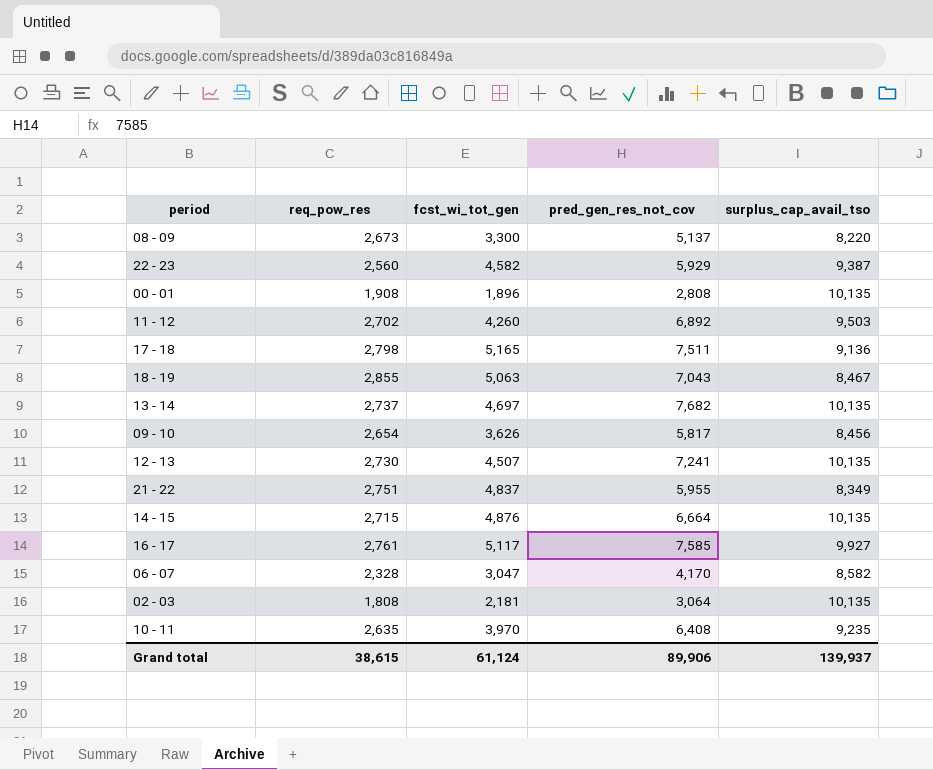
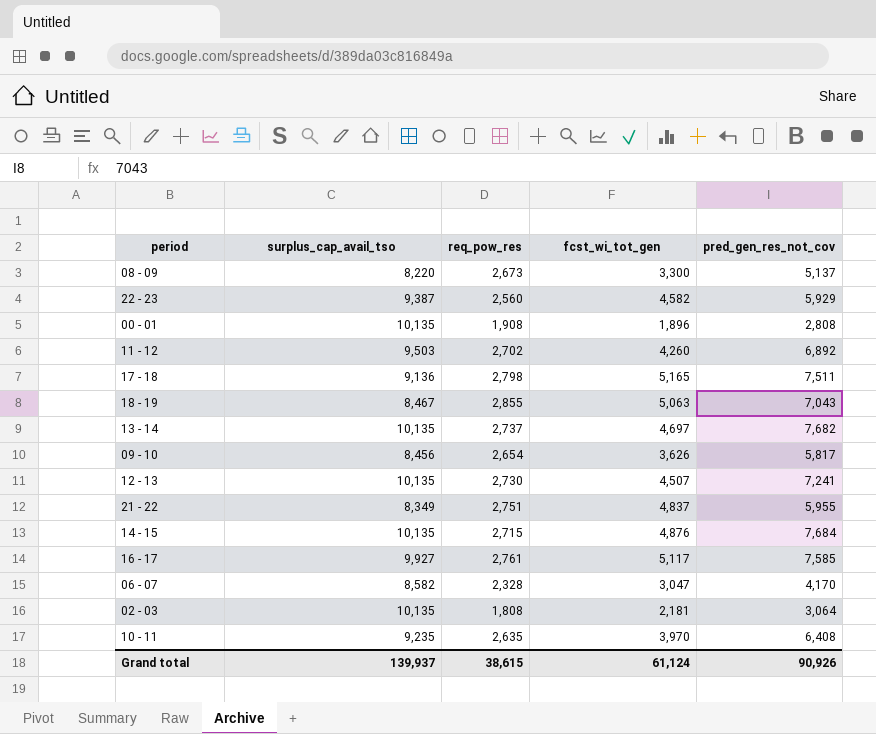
column surplus_cap_avail_tso | position: 5 -> 2
14 - 15 | pred_gen_res_not_cov: 6,664 -> 7,684
Grand total | pred_gen_res_not_cov: 89,906 -> 90,926

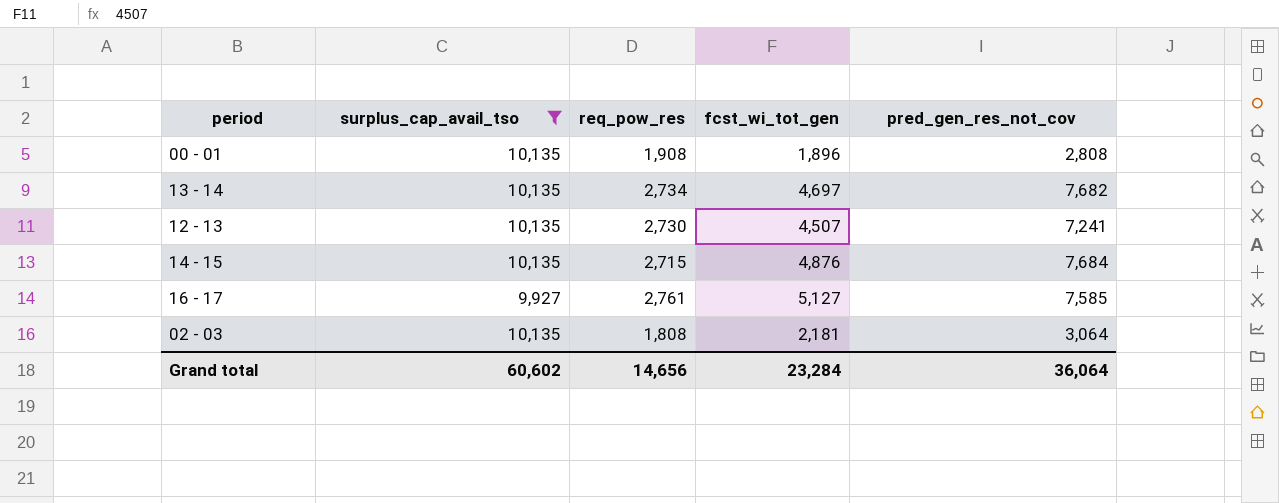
filter: none -> surplus_cap_avail_tso >= 9,927
13 - 14 | req_pow_res: 2,737 -> 2,734
16 - 17 | fcst_wi_tot_gen: 5,117 -> 5,127
Grand total | surplus_cap_avail_tso: 139,937 -> 60,602
Grand total | req_pow_res: 38,615 -> 14,656
Grand total | fcst_wi_tot_gen: 61,124 -> 23,284
Grand total | pred_gen_res_not_cov: 90,926 -> 36,064

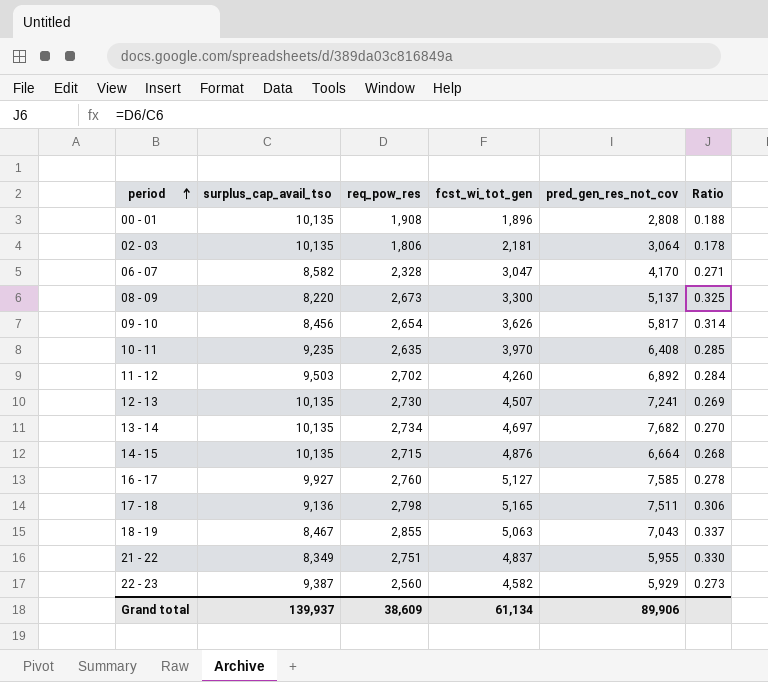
filter: surplus_cap_avail_tso >= 9,927 -> none
row order: none -> period ascending
column Ratio | formula: none -> [req_pow_res] / [surplus_cap_avail_tso]
02 - 03 | req_pow_res: 1,808 -> 1,806
14 - 15 | pred_gen_res_not_cov: 7,684 -> 6,664
16 - 17 | req_pow_res: 2,761 -> 2,760
Grand total | surplus_cap_avail_tso: 60,602 -> 139,937
Grand total | req_pow_res: 14,656 -> 38,609
Grand total | fcst_wi_tot_gen: 23,284 -> 61,134
Grand total | pred_gen_res_not_cov: 36,064 -> 89,906

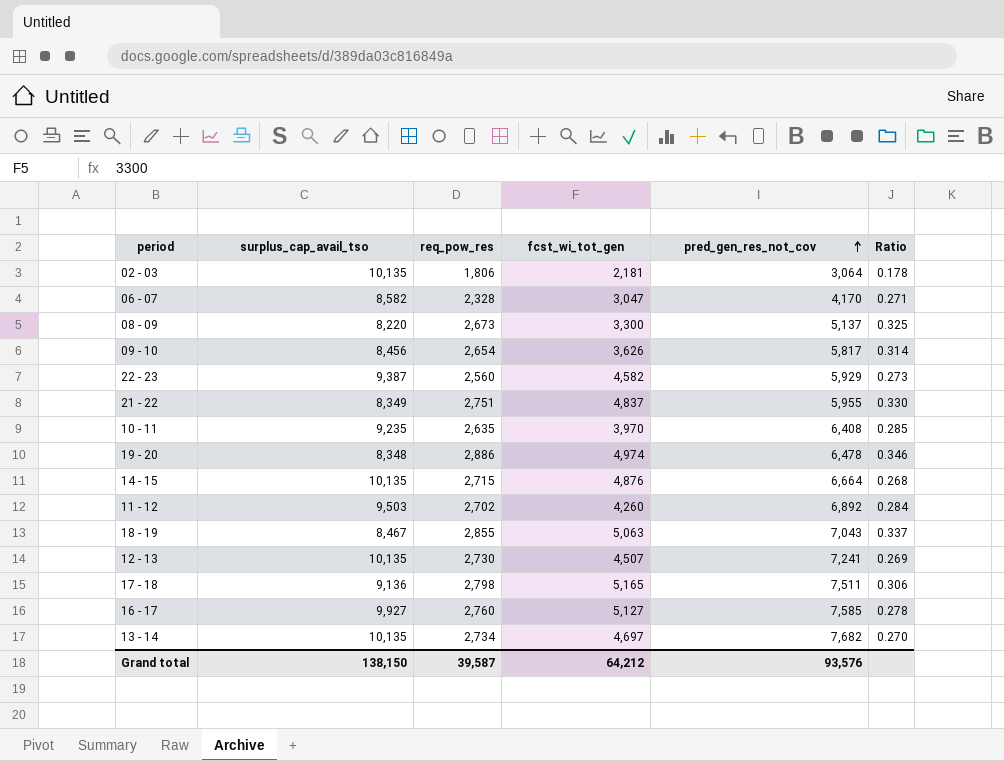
row order: period ascending -> pred_gen_res_not_cov ascending
row 00 - 01: 10,135 | 1,908 | 1,896 | 2,808 | 0.188 -> none
row 19 - 20: none -> 8,348 | 2,886 | 4,974 | 6,478 | 0.346
Grand total | surplus_cap_avail_tso: 139,937 -> 138,150
Grand total | req_pow_res: 38,609 -> 39,587
Grand total | fcst_wi_tot_gen: 61,134 -> 64,212
Grand total | pred_gen_res_not_cov: 89,906 -> 93,576

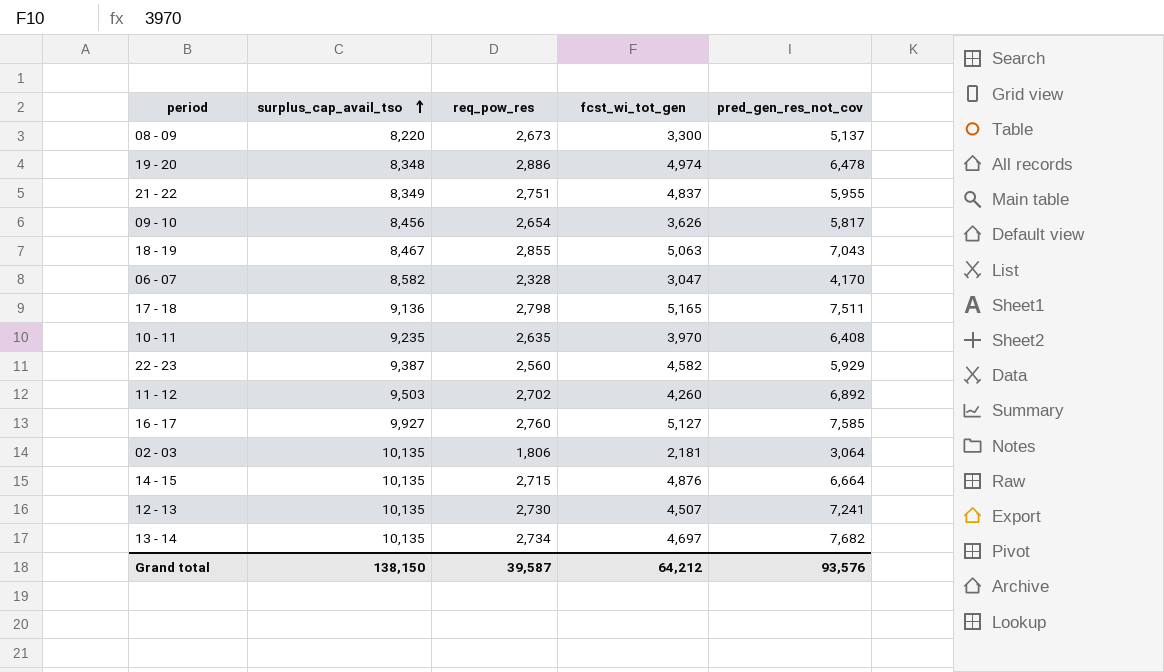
row order: pred_gen_res_not_cov ascending -> surplus_cap_avail_tso ascending
column Ratio | formula: [req_pow_res] / [surplus_cap_avail_tso] -> none

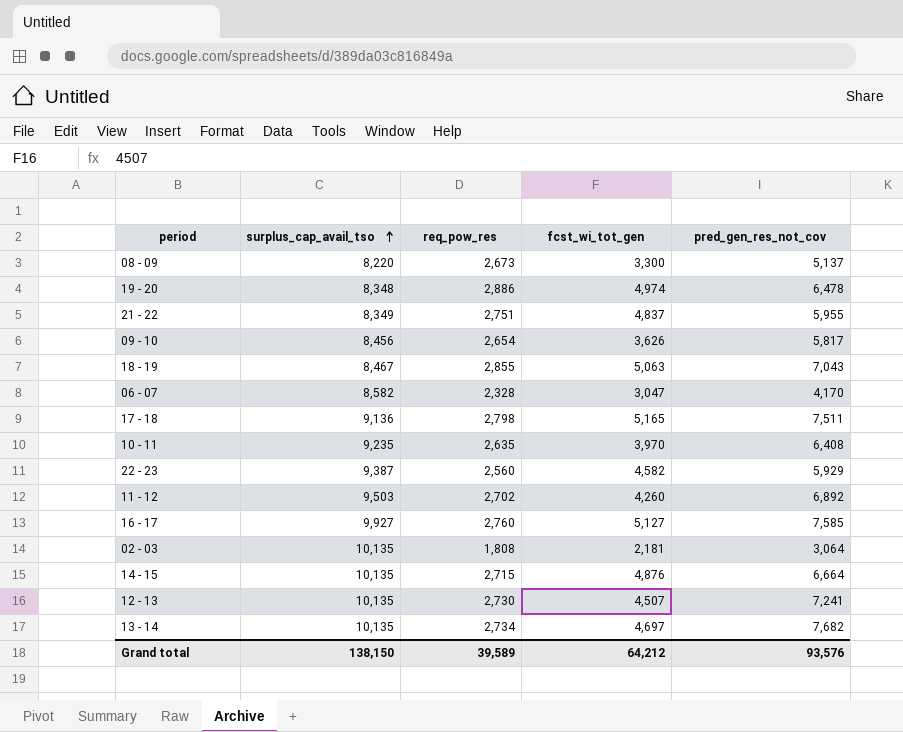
02 - 03 | req_pow_res: 1,806 -> 1,808
Grand total | req_pow_res: 39,587 -> 39,589

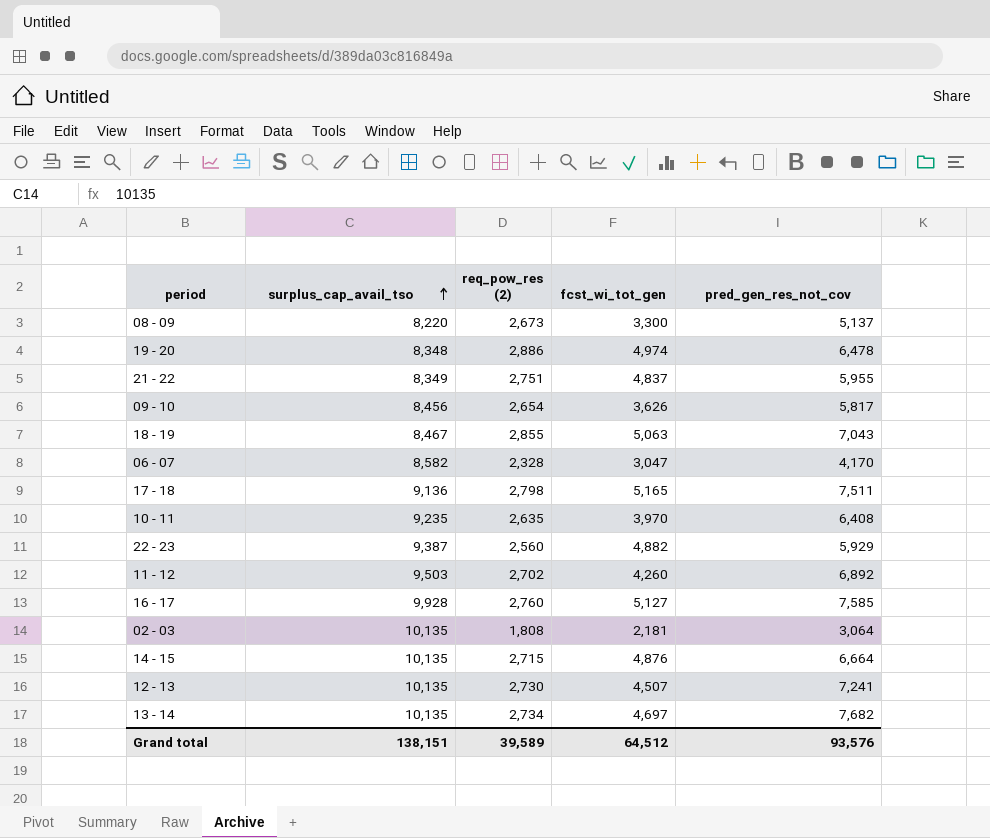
column name: req_pow_res -> req_pow_res (2)
22 - 23 | fcst_wi_tot_gen: 4,582 -> 4,882
16 - 17 | surplus_cap_avail_tso: 9,927 -> 9,928
Grand total | surplus_cap_avail_tso: 138,150 -> 138,151
Grand total | fcst_wi_tot_gen: 64,212 -> 64,512

